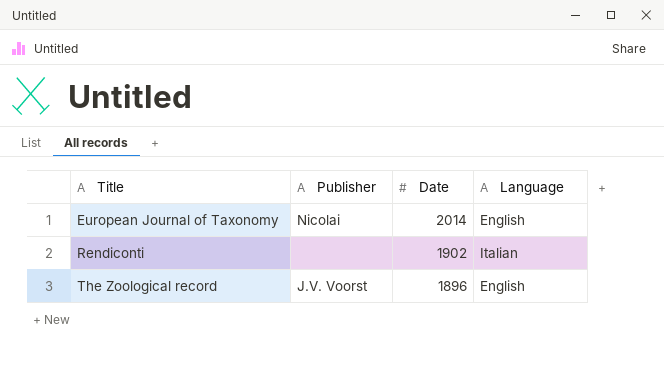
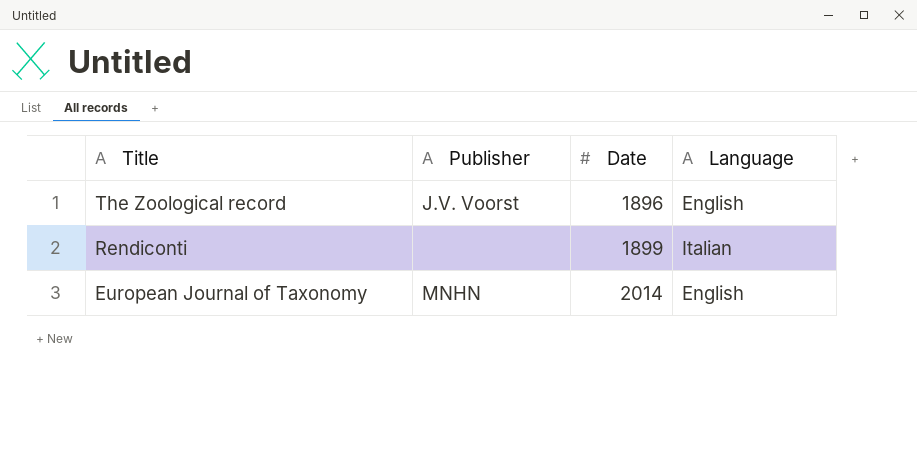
row order: Title ascending -> Title descending
Rendiconti | Date: 1902 -> 1899
European Journal of Taxonomy | Publisher: Nicolai -> MNHN

